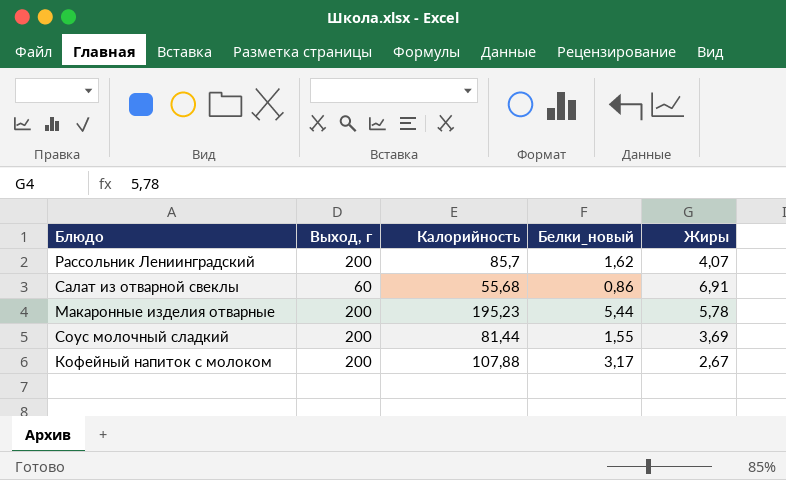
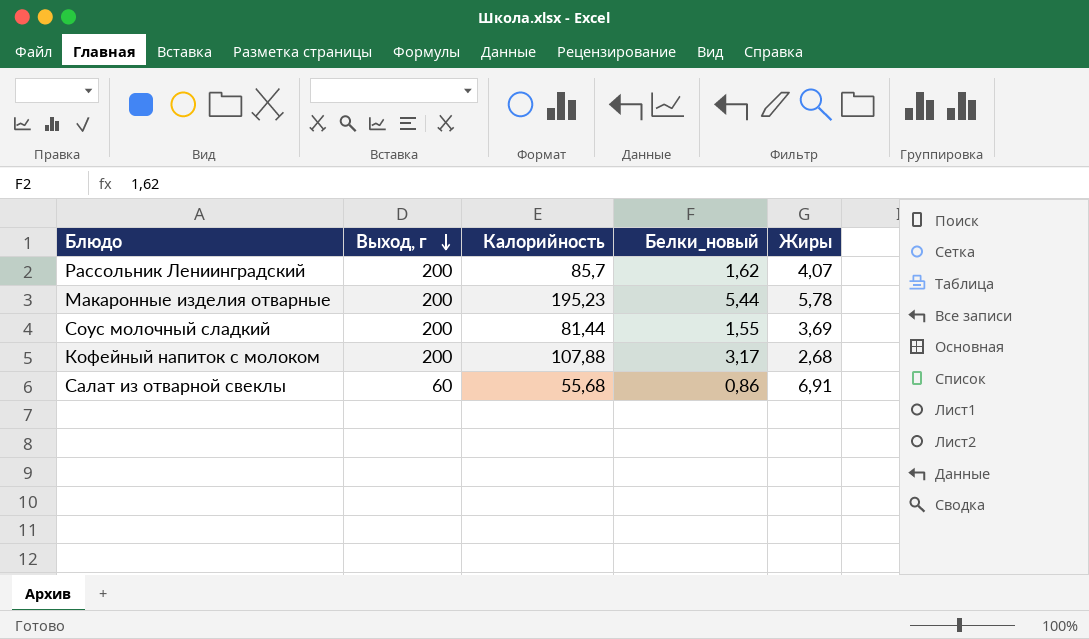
row order: none -> Выход, г descending
Кофейный напиток с молоком | Жиры: 2,67 -> 2,68

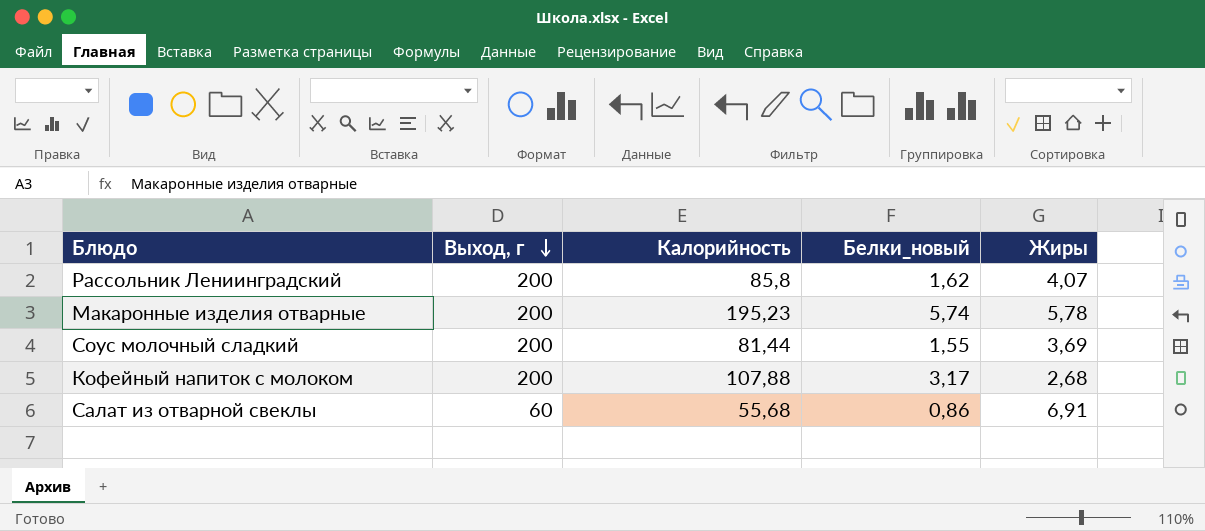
Рассольник Лениинградский | Калорийность: 85,7 -> 85,8
Макаронные изделия отварные | Белки_новый: 5,44 -> 5,74

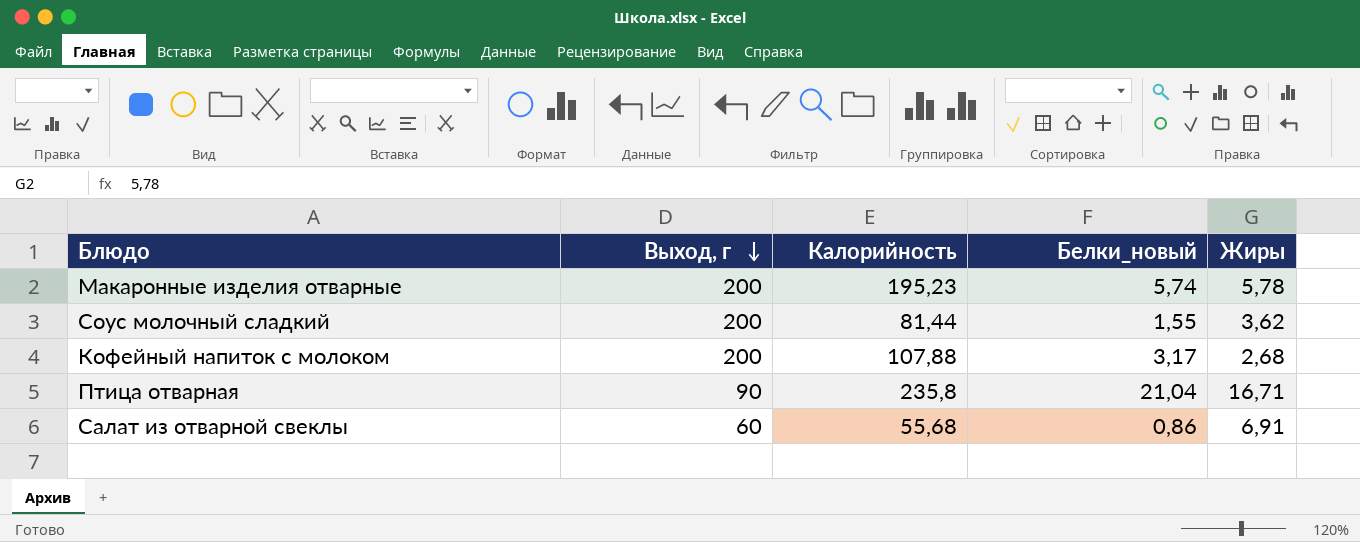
row Рассольник Лениинградский: 200 | 85,8 | 1,62 | 4,07 -> none
Соус молочный сладкий | Жиры: 3,69 -> 3,62
row Птица отварная: none -> 90 | 235,8 | 21,04 | 16,71

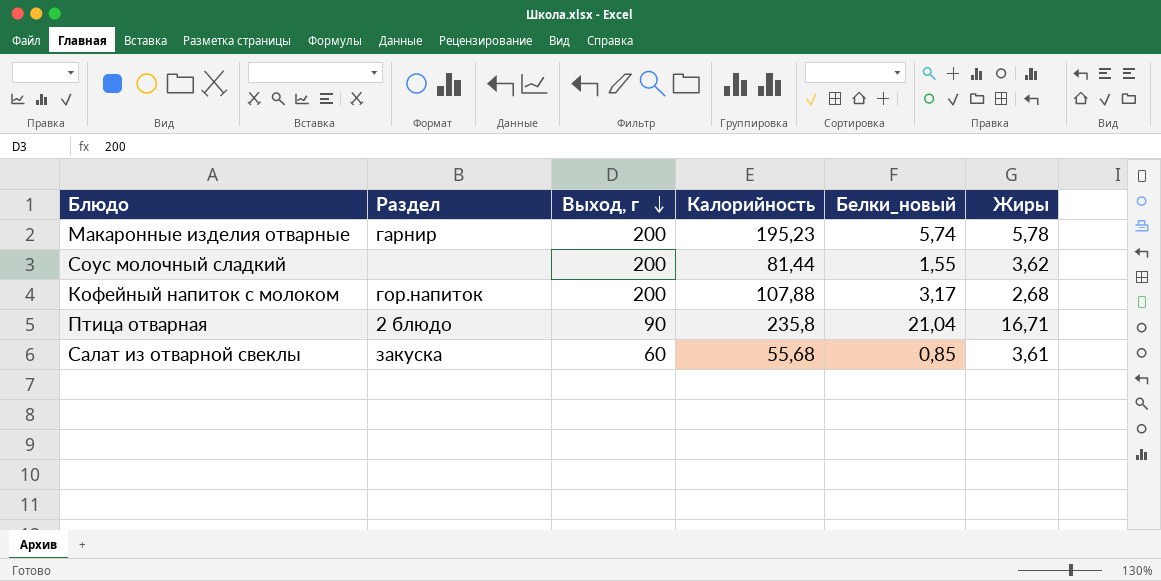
column Раздел | position: none -> 2
Салат из отварной свеклы | Белки_новый: 0,86 -> 0,85
Салат из отварной свеклы | Жиры: 6,91 -> 3,61

